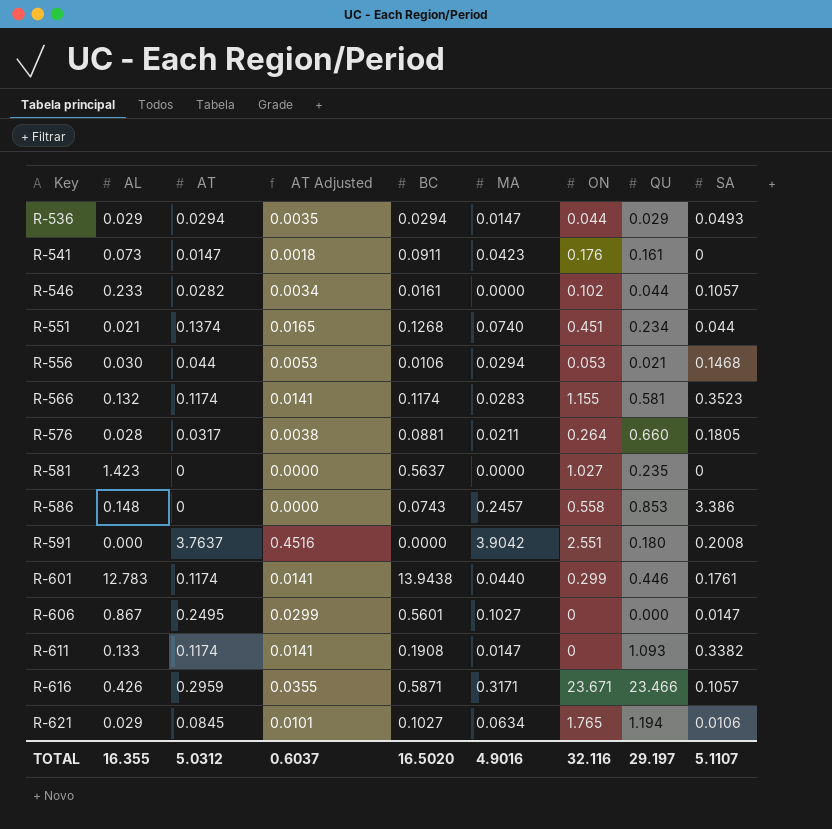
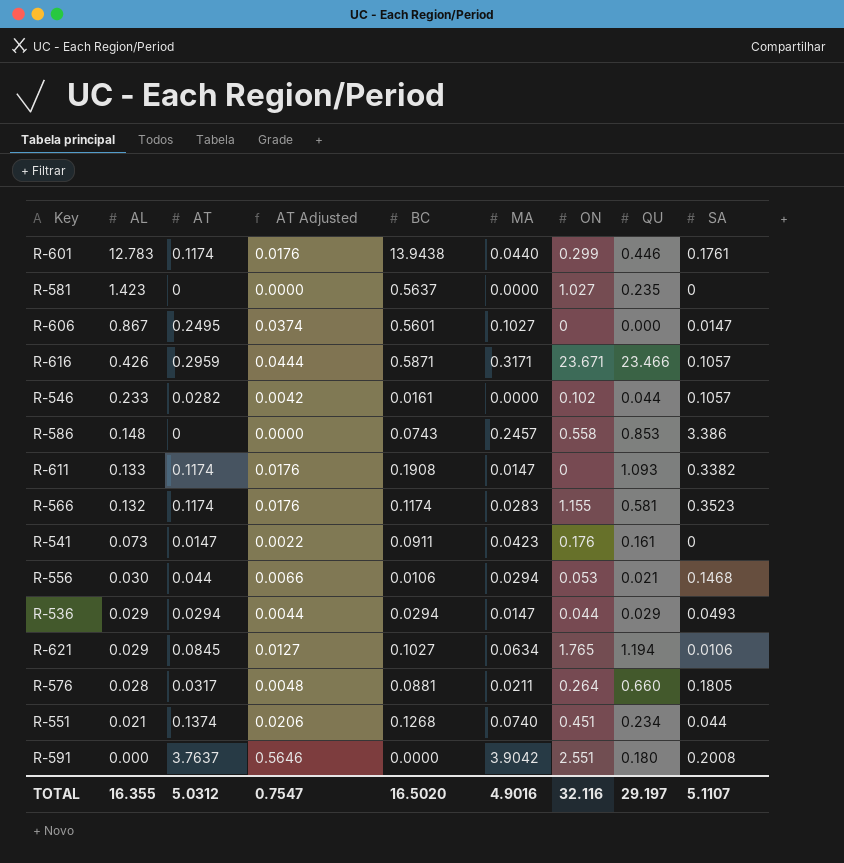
row order: Key ascending -> AL descending
column AT Adjusted | formula: [AT] * 0.12 -> [AT] * 0.15
TOTAL | AT Adjusted: 0.6037 -> 0.7547

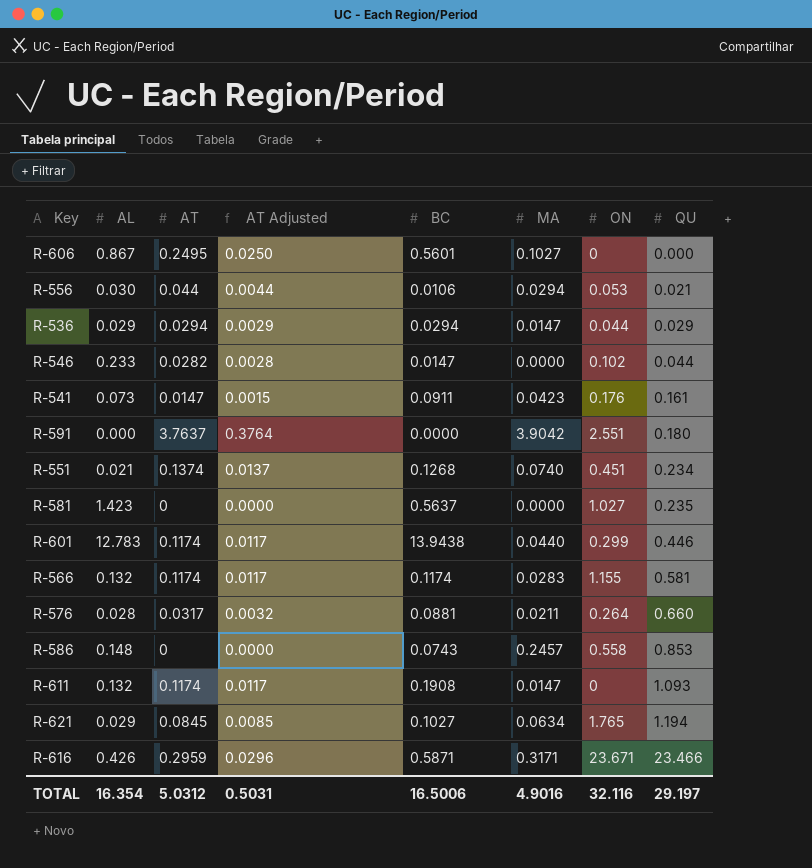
row order: AL descending -> QU ascending
column SA | position: 9 -> none
column AT Adjusted | formula: [AT] * 0.15 -> [AT] * 0.1
R-546 | BC: 0.0161 -> 0.0147
R-611 | AL: 0.133 -> 0.132
TOTAL | AL: 16.355 -> 16.354
TOTAL | AT Adjusted: 0.7547 -> 0.5031
TOTAL | BC: 16.5020 -> 16.5006

